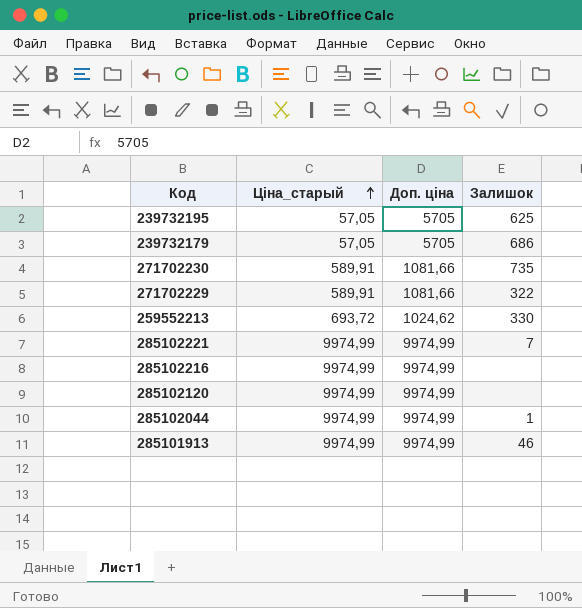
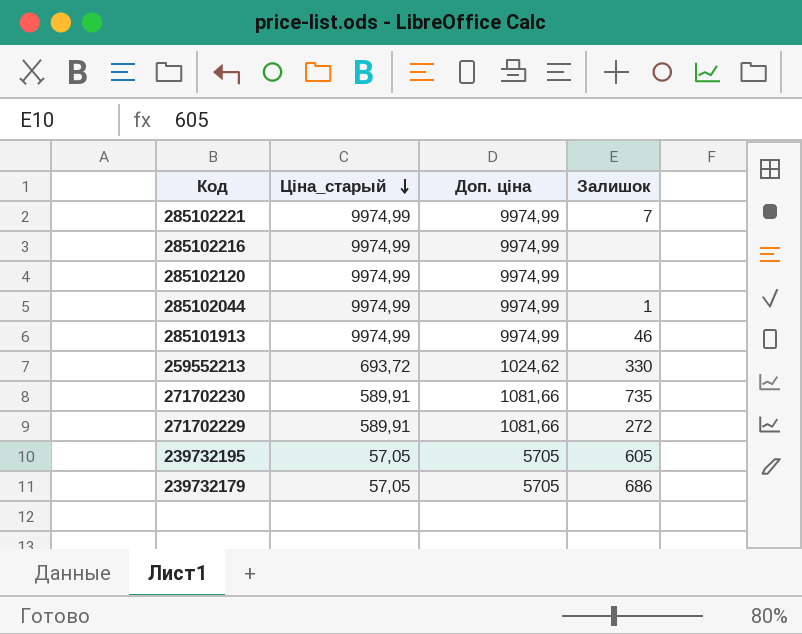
row order: Ціна_старый ascending -> Ціна_старый descending
271702229 | Залишок: 322 -> 272
239732195 | Залишок: 625 -> 605

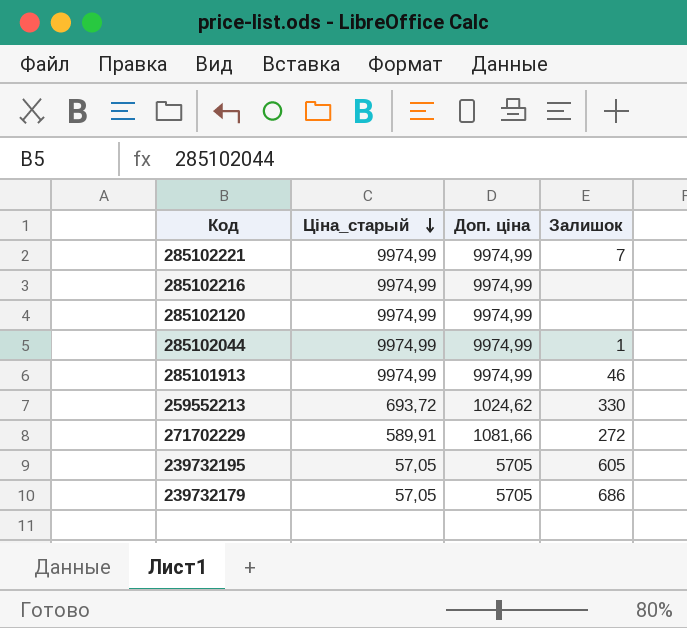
row 271702230: 589,91 | 1081,66 | 735 -> none

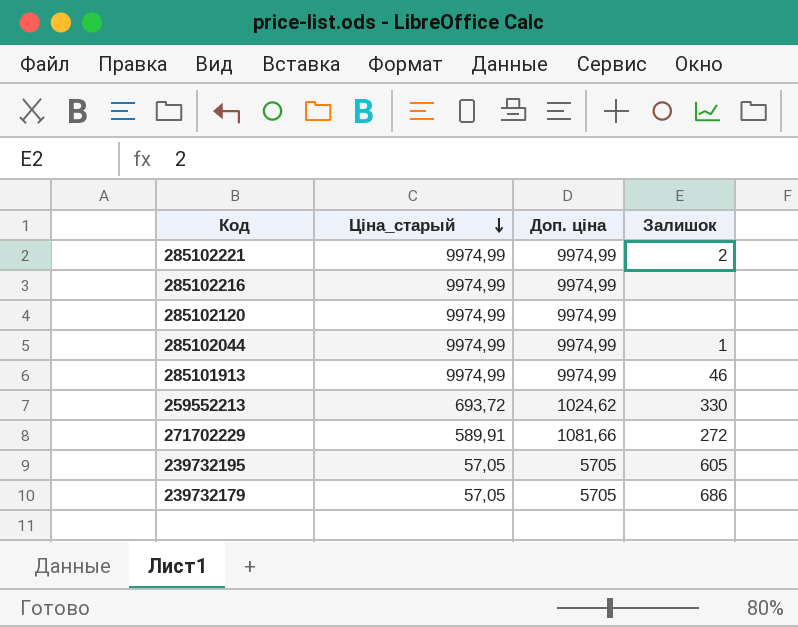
285102221 | Залишок: 7 -> 2

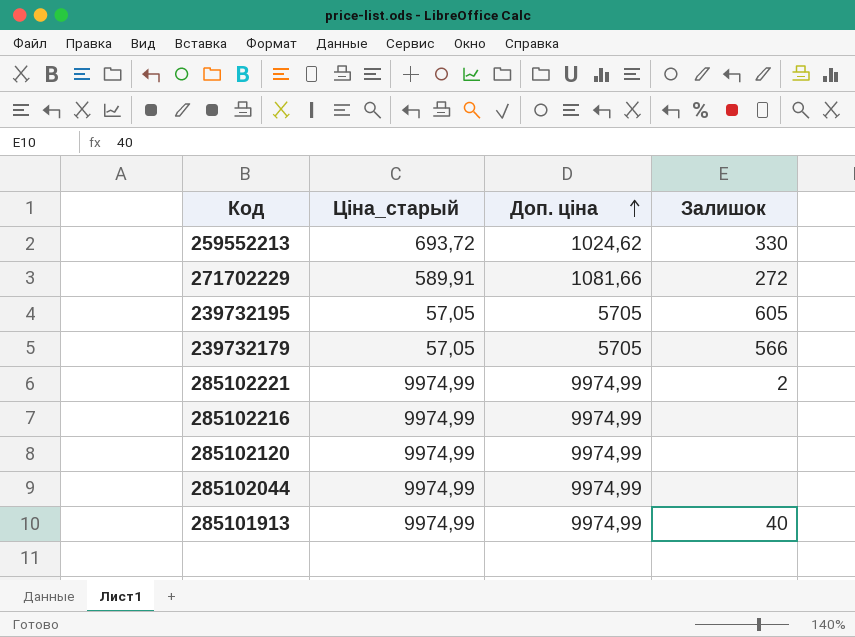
row order: Ціна_старый descending -> Доп. ціна ascending
239732179 | Залишок: 686 -> 566
285102044 | Залишок: 1 -> none
285101913 | Залишок: 46 -> 40

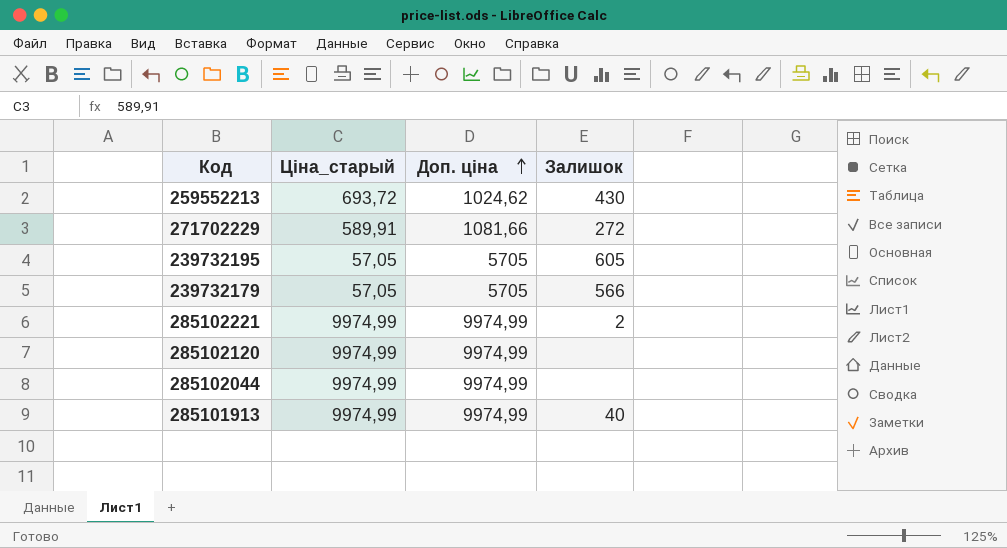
row 285102216: 9974,99 | 9974,99 | none -> none
259552213 | Залишок: 330 -> 430

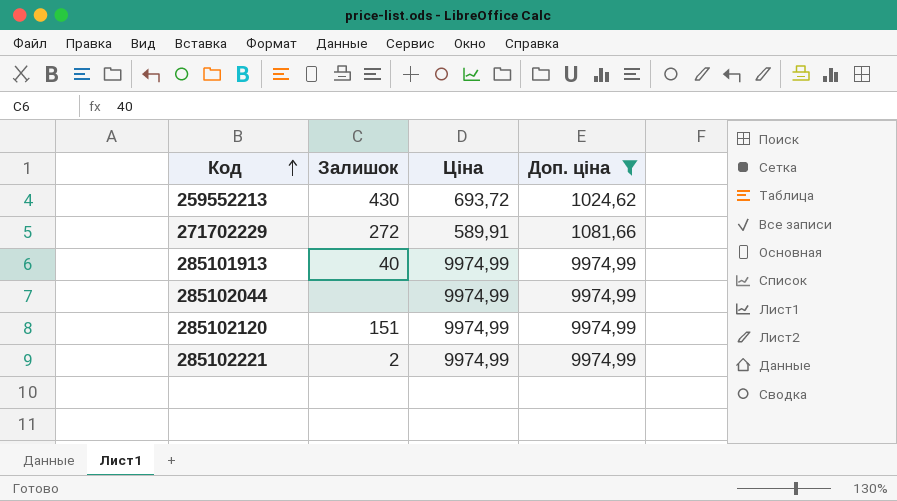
filter: none -> Доп. ціна != 5705
row order: Доп. ціна ascending -> Код ascending
column Залишок | position: 4 -> 2
column name: Ціна_старый -> Ціна
285102120 | Залишок: none -> 151

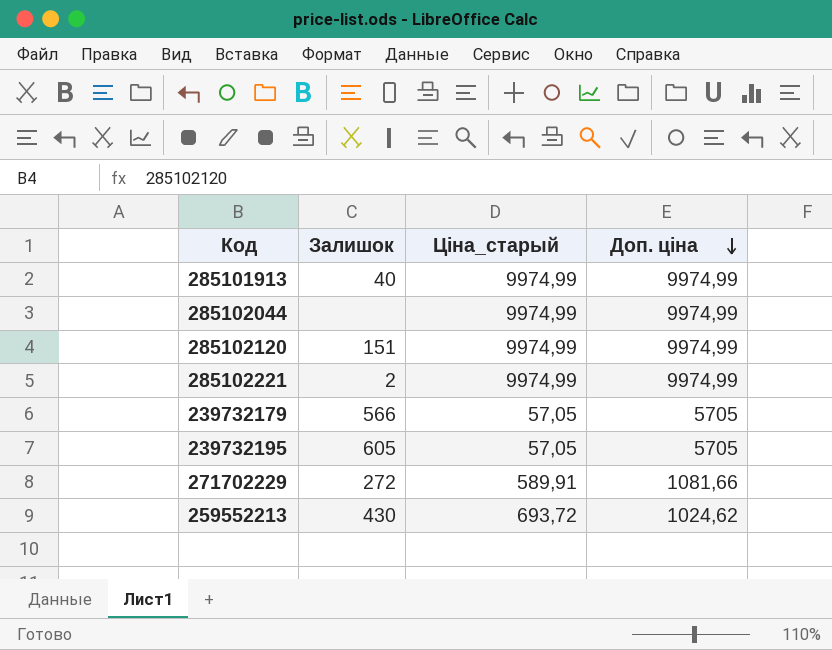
filter: Доп. ціна != 5705 -> none
row order: Код ascending -> Доп. ціна descending
column name: Ціна -> Ціна_старый

